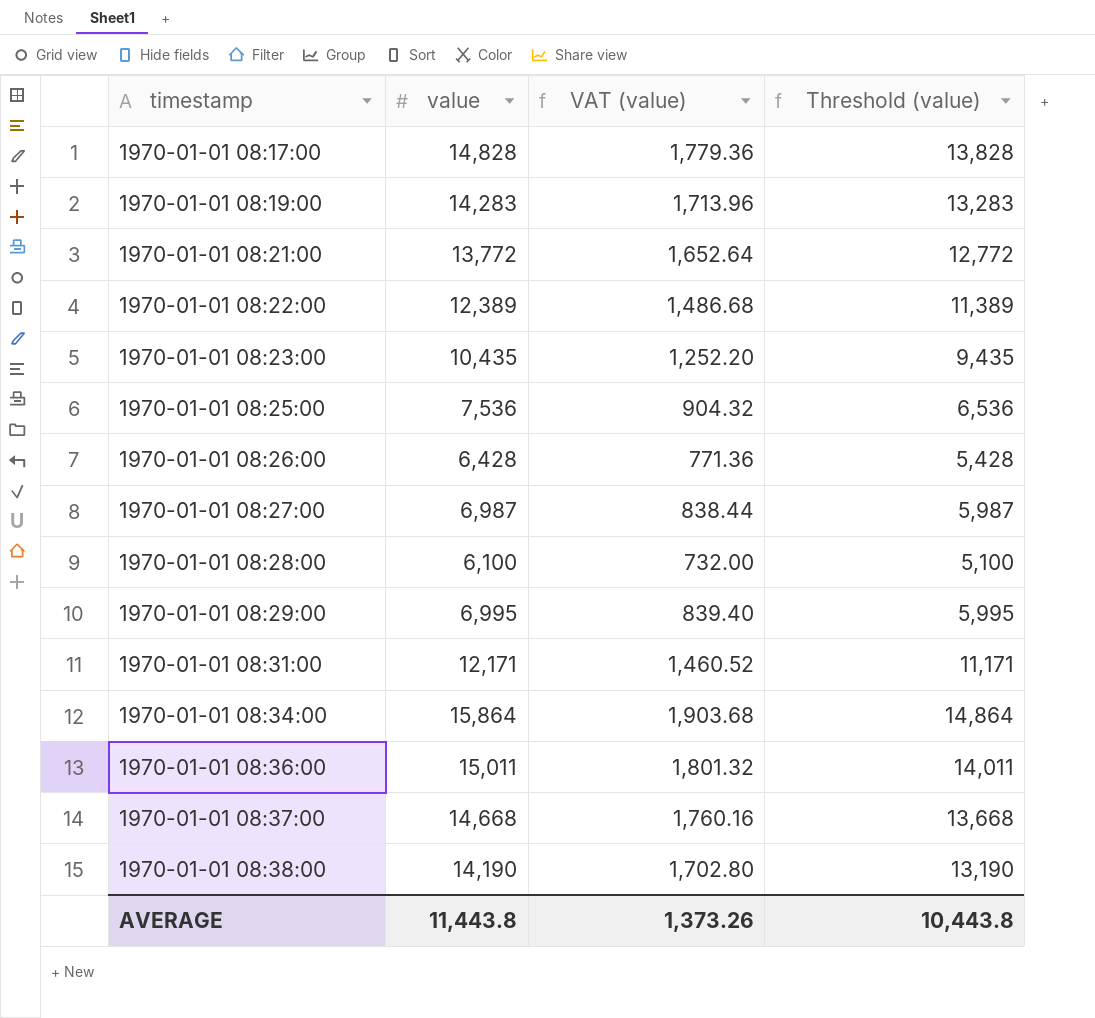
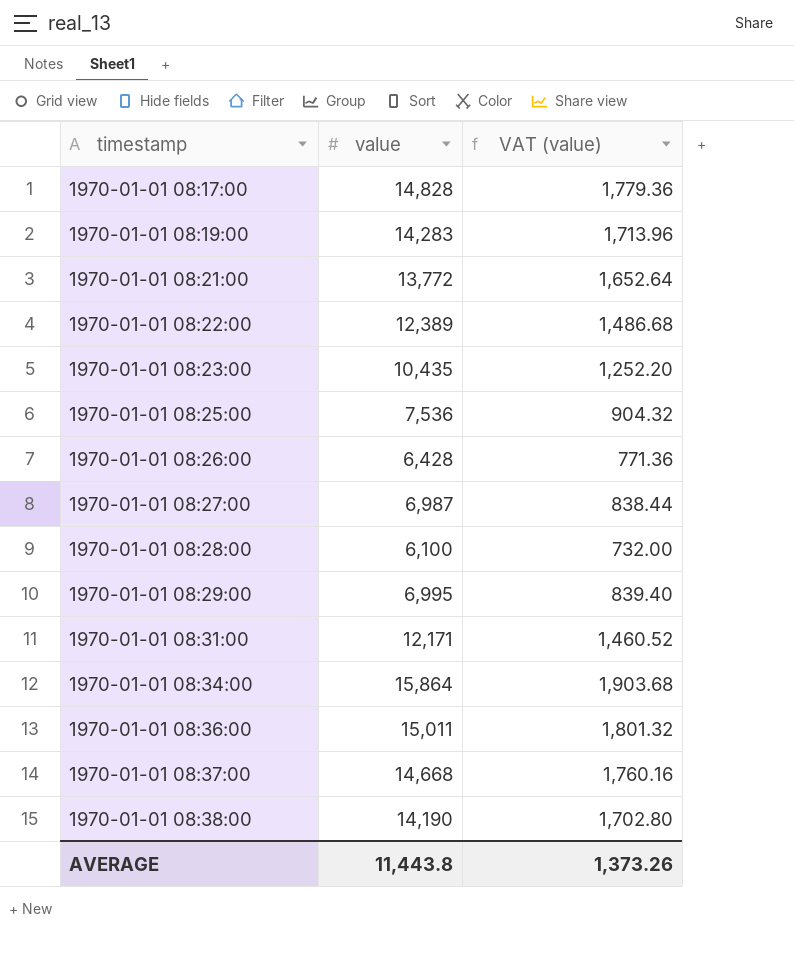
column Threshold (value) | formula: [value] - 1000 -> none

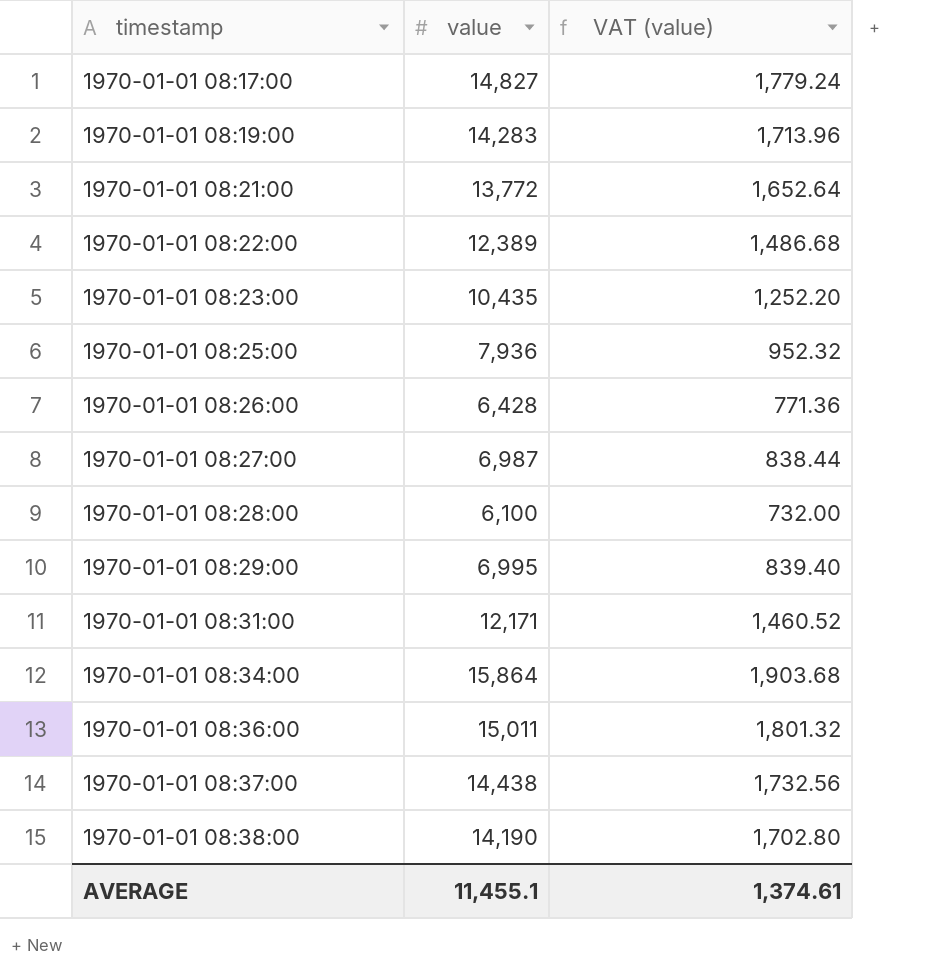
1970-01-01 08:17:00 | value: 14,828 -> 14,827
1970-01-01 08:17:00 | VAT (value): 1,779.36 -> 1,779.24
1970-01-01 08:25:00 | value: 7,536 -> 7,936
1970-01-01 08:25:00 | VAT (value): 904.32 -> 952.32
1970-01-01 08:37:00 | value: 14,668 -> 14,438
1970-01-01 08:37:00 | VAT (value): 1,760.16 -> 1,732.56
AVERAGE | value: 11,443.8 -> 11,455.1
AVERAGE | VAT (value): 1,373.26 -> 1,374.61

